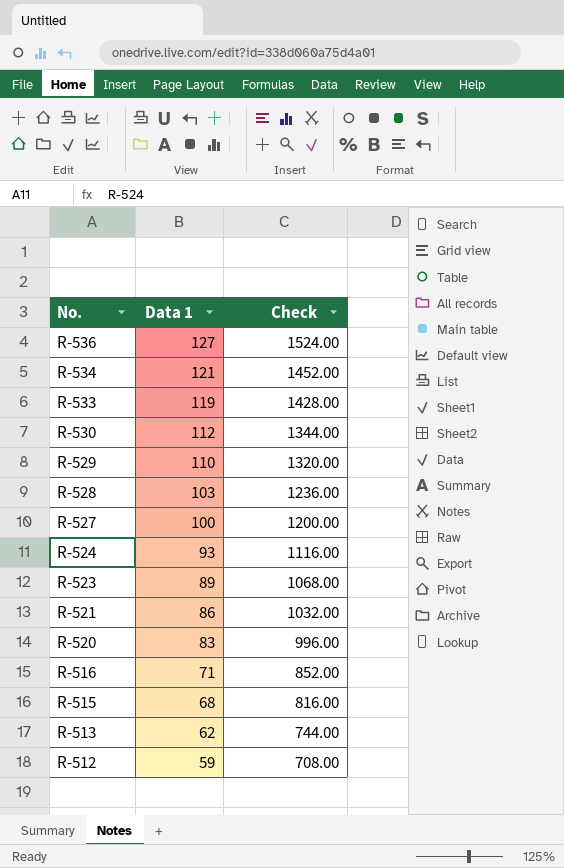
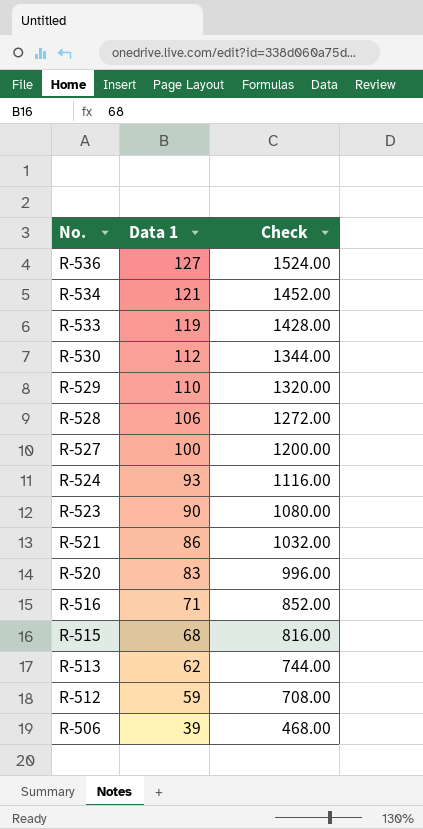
R-528 | Data 1: 103 -> 106
R-528 | Check: 1236.00 -> 1272.00
R-523 | Data 1: 89 -> 90
R-523 | Check: 1068.00 -> 1080.00
row R-506: none -> 39 | 468.00

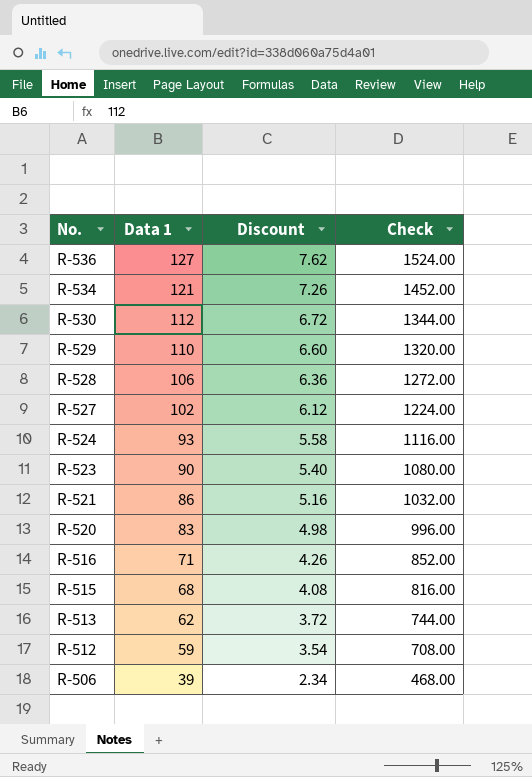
column Discount | formula: none -> [Data 1] * 0.06
row R-533: 119 | 1428.00 -> none
R-527 | Data 1: 100 -> 102
R-527 | Check: 1200.00 -> 1224.00

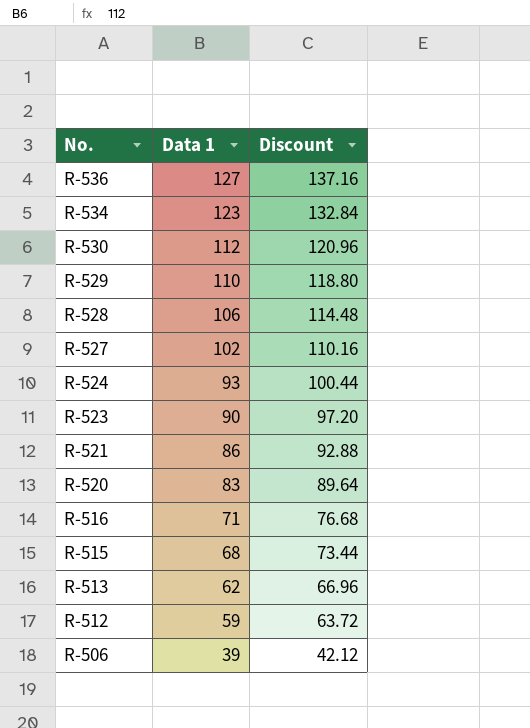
column Check | formula: [Data 1] * 12 -> none
column Discount | formula: [Data 1] * 0.06 -> [Data 1] * 1.08
R-534 | Data 1: 121 -> 123

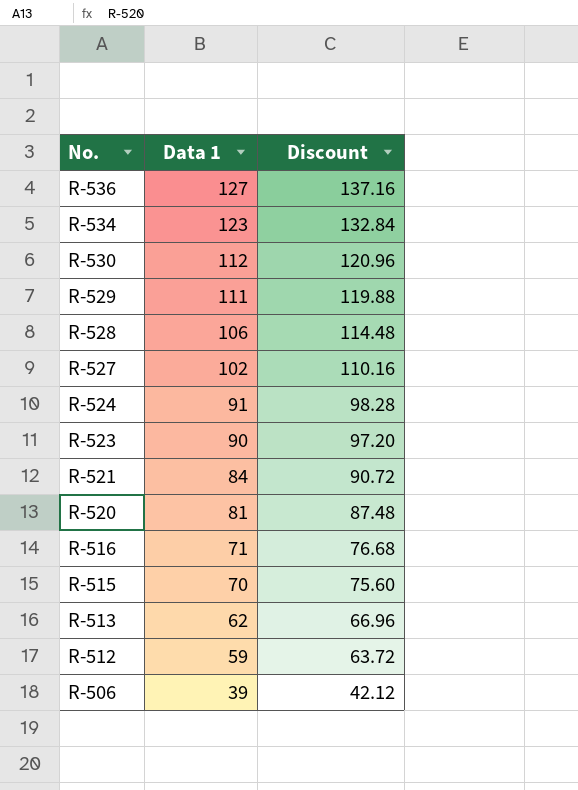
R-529 | Data 1: 110 -> 111
R-529 | Discount: 118.80 -> 119.88
R-524 | Data 1: 93 -> 91
R-524 | Discount: 100.44 -> 98.28
R-521 | Data 1: 86 -> 84
R-521 | Discount: 92.88 -> 90.72
R-520 | Data 1: 83 -> 81
R-520 | Discount: 89.64 -> 87.48
R-515 | Data 1: 68 -> 70
R-515 | Discount: 73.44 -> 75.60

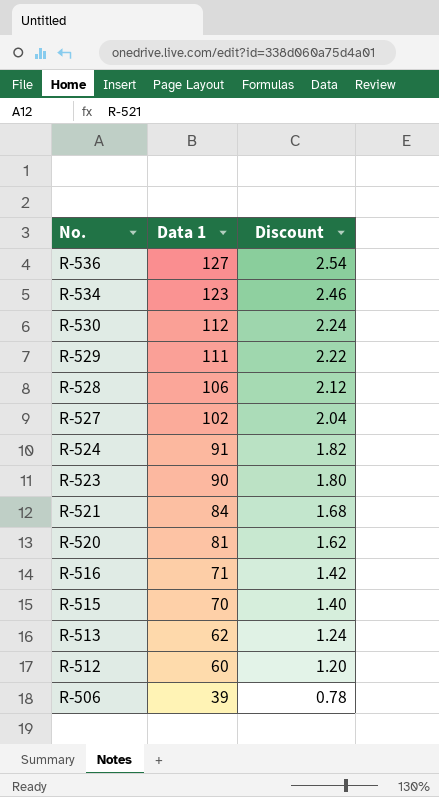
column Discount | formula: [Data 1] * 1.08 -> [Data 1] * 0.02
R-512 | Data 1: 59 -> 60

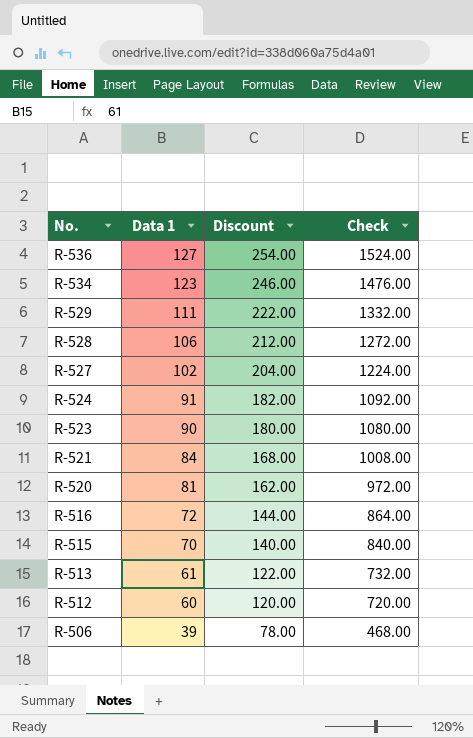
column Discount | formula: [Data 1] * 0.02 -> [Data 1] * 2
column Check | formula: none -> [Data 1] * 12
row R-530: 112 | 2.24 -> none
R-516 | Data 1: 71 -> 72
R-513 | Data 1: 62 -> 61

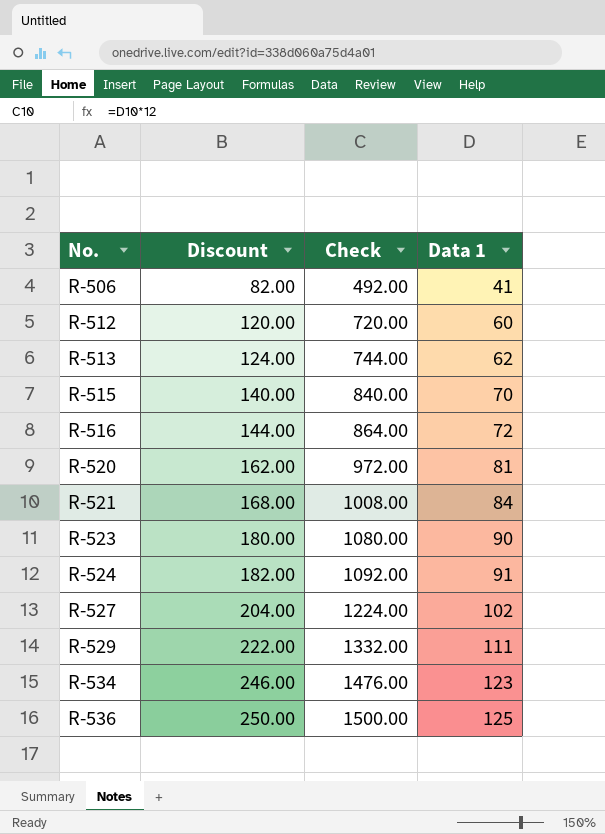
row order: No. descending -> No. ascending
column Data 1 | position: 2 -> 4
row R-528: 106 | 212.00 | 1272.00 -> none
R-506 | Discount: 78.00 -> 82.00
R-506 | Check: 468.00 -> 492.00
R-506 | Data 1: 39 -> 41
R-513 | Discount: 122.00 -> 124.00
R-513 | Check: 732.00 -> 744.00
R-513 | Data 1: 61 -> 62
R-536 | Discount: 254.00 -> 250.00
R-536 | Check: 1524.00 -> 1500.00
R-536 | Data 1: 127 -> 125

